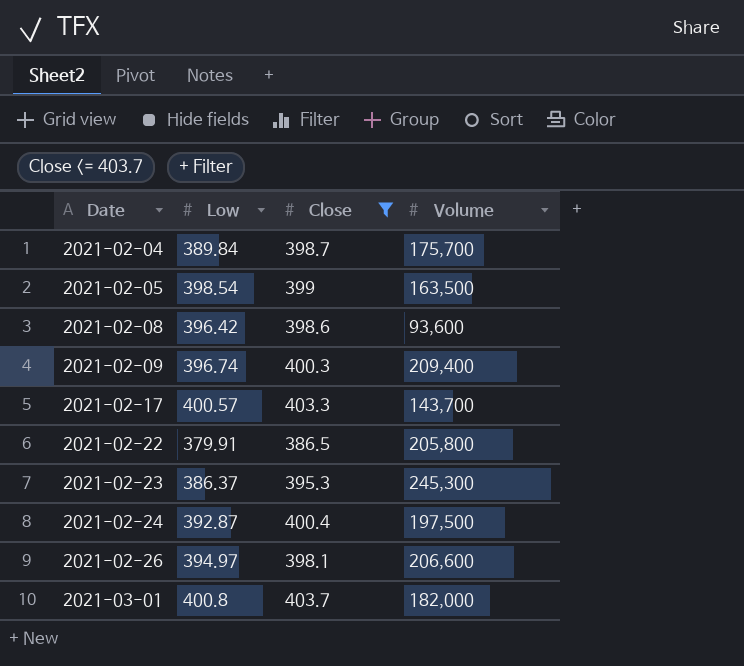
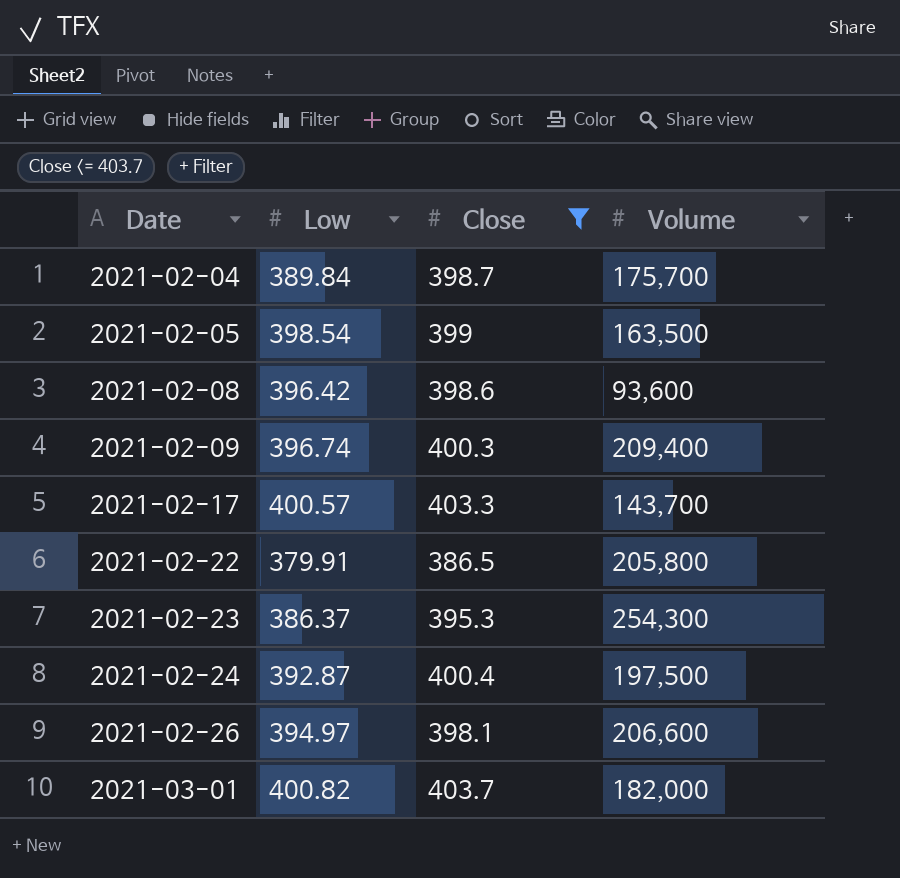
2021-02-23 | Volume: 245,300 -> 254,300
2021-03-01 | Low: 400.8 -> 400.82

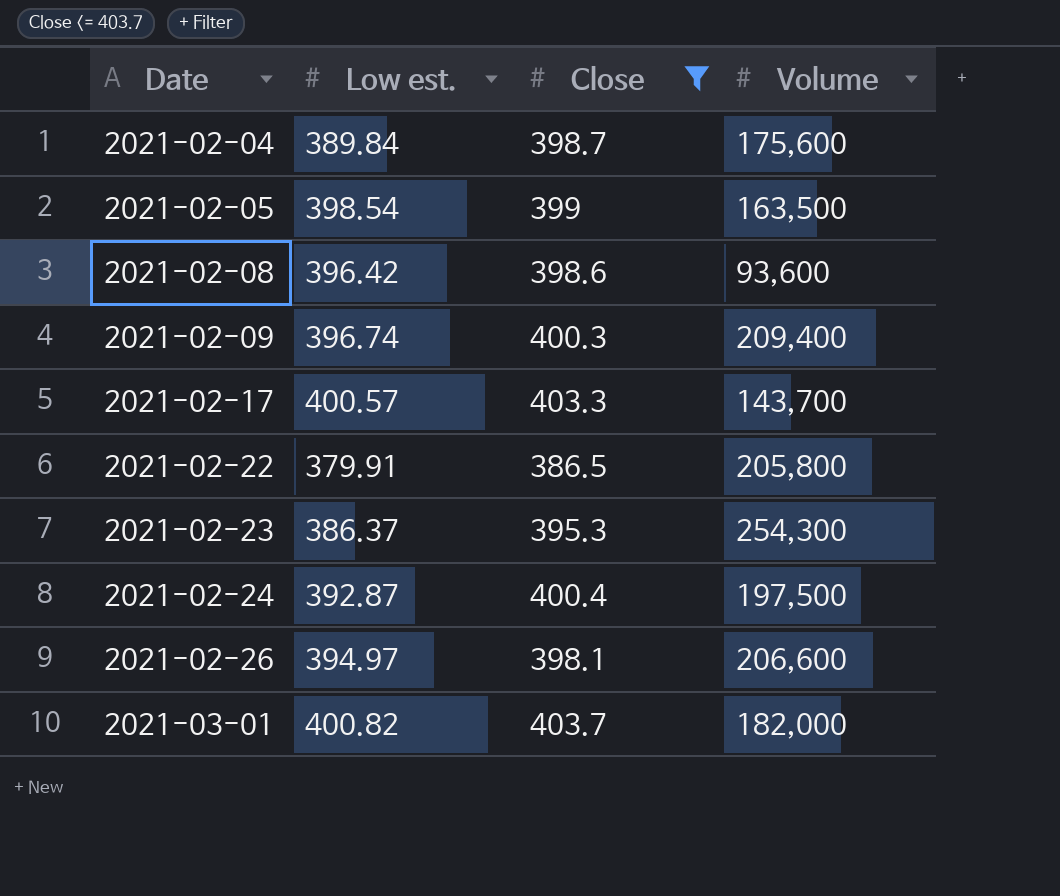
column name: Low -> Low est.
2021-02-04 | Volume: 175,700 -> 175,600

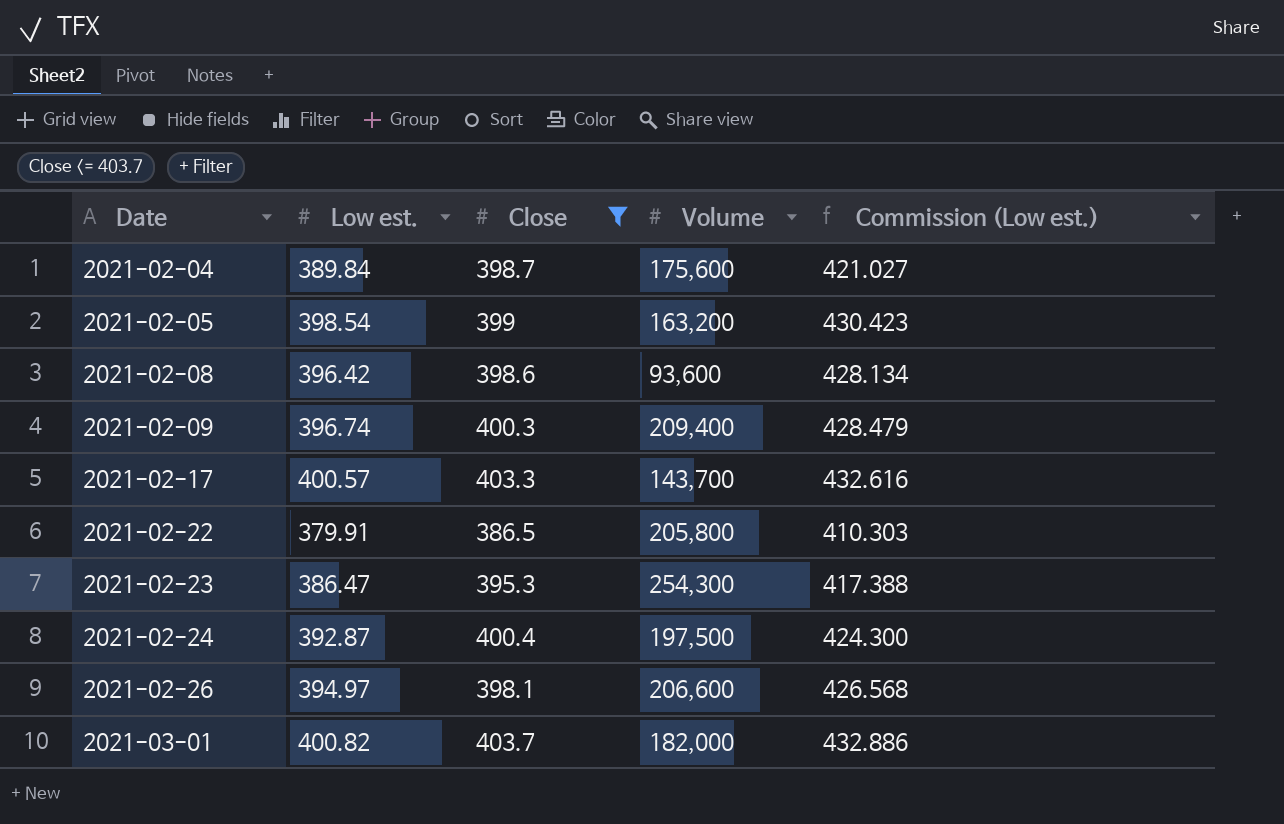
column Commission (Low est.) | formula: none -> [Low est.] * 1.08
2021-02-05 | Volume: 163,500 -> 163,200
2021-02-23 | Low est.: 386.37 -> 386.47

